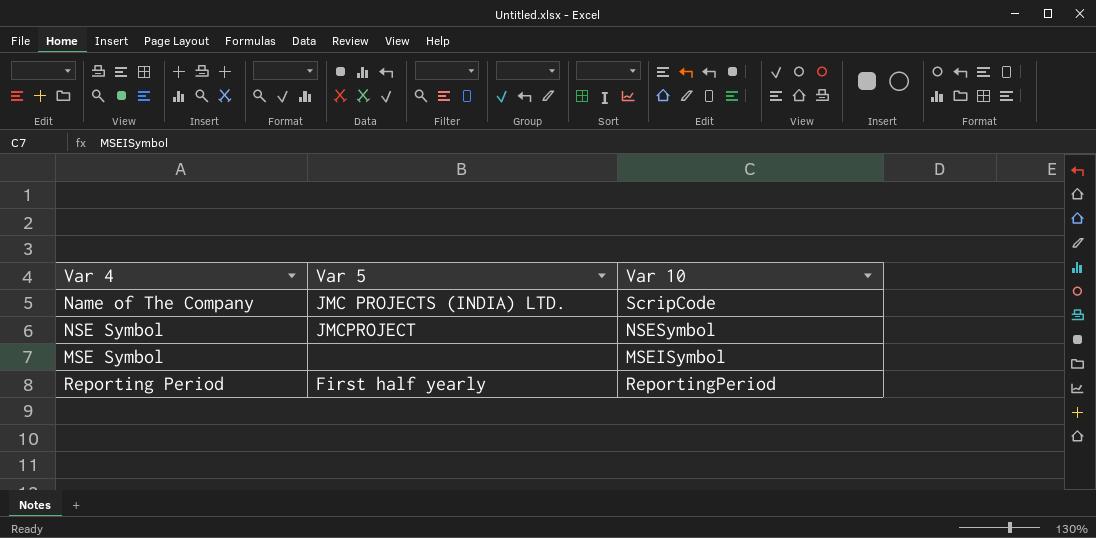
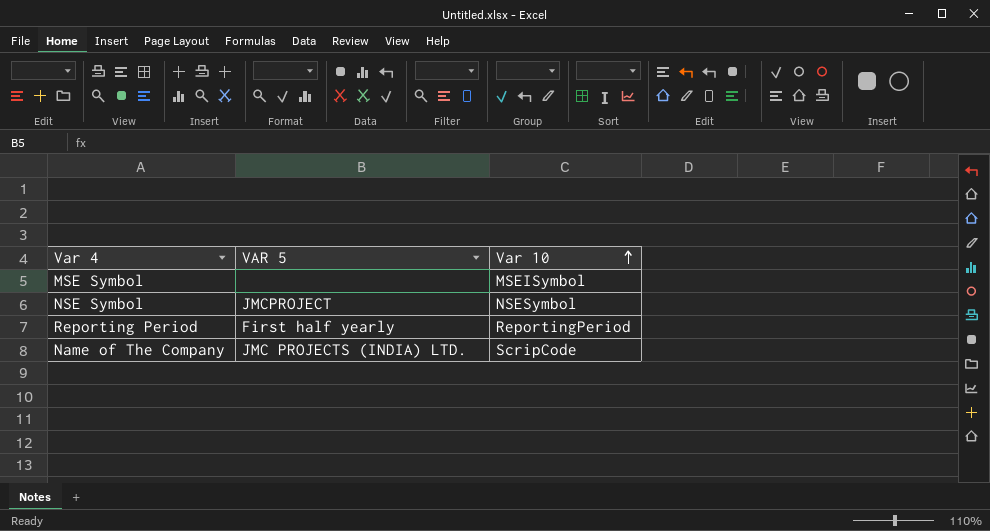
row order: none -> Var 10 ascending
column name: Var 5 -> VAR 5

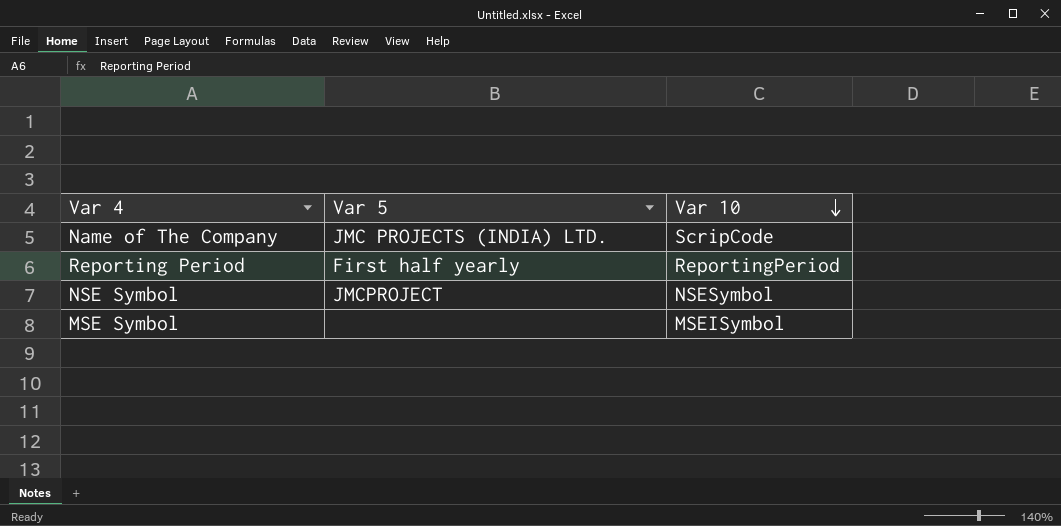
row order: Var 10 ascending -> Var 10 descending
column name: VAR 5 -> Var 5

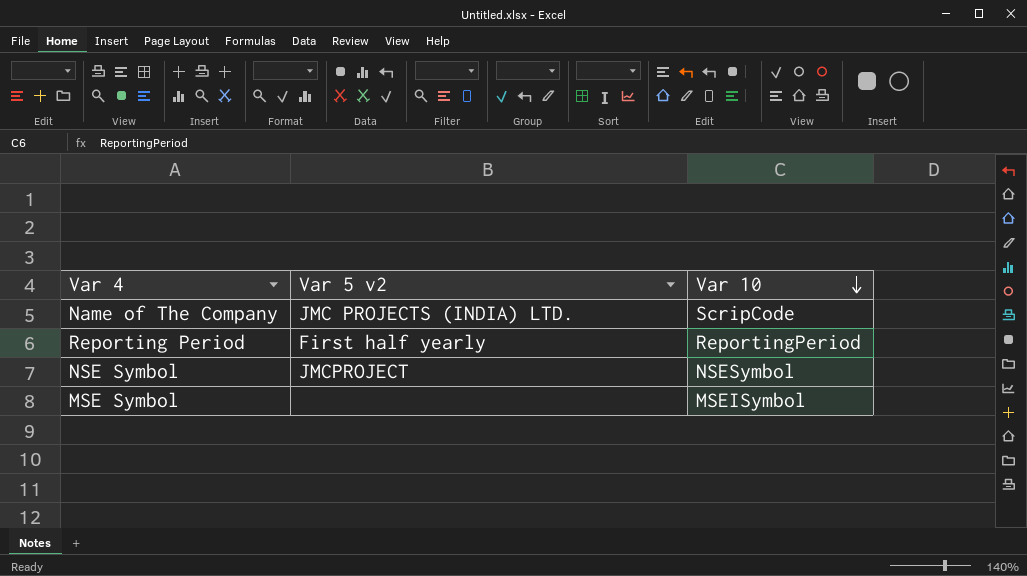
column name: Var 5 -> Var 5 v2

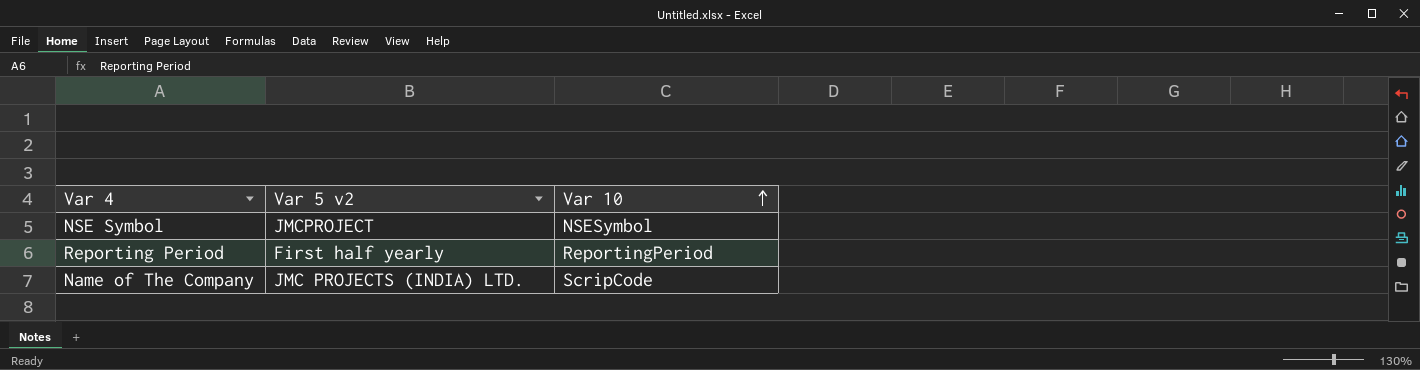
row order: Var 10 descending -> Var 10 ascending
row MSE Symbol: none | MSEISymbol -> none

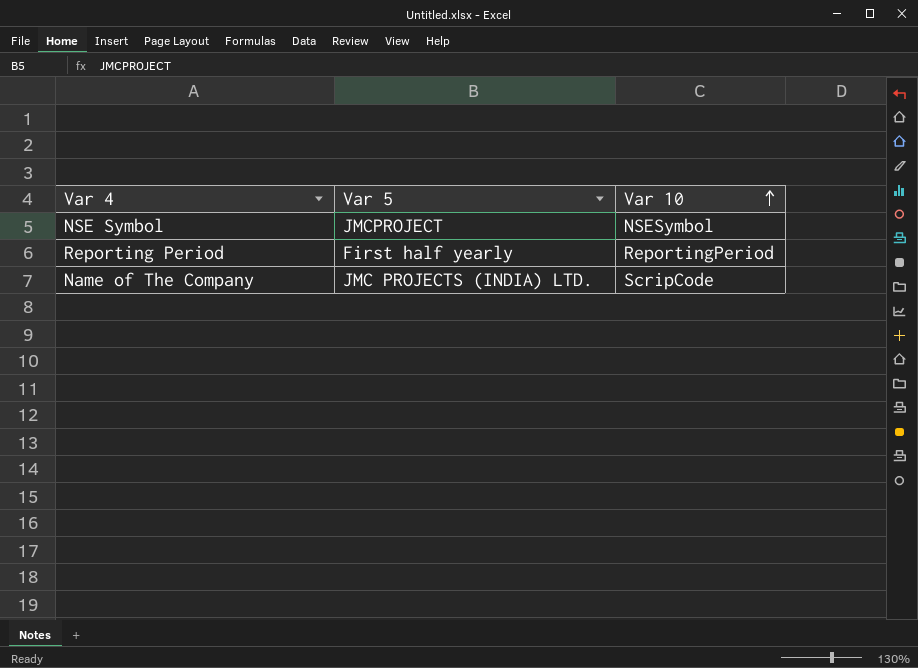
column name: Var 5 v2 -> Var 5

